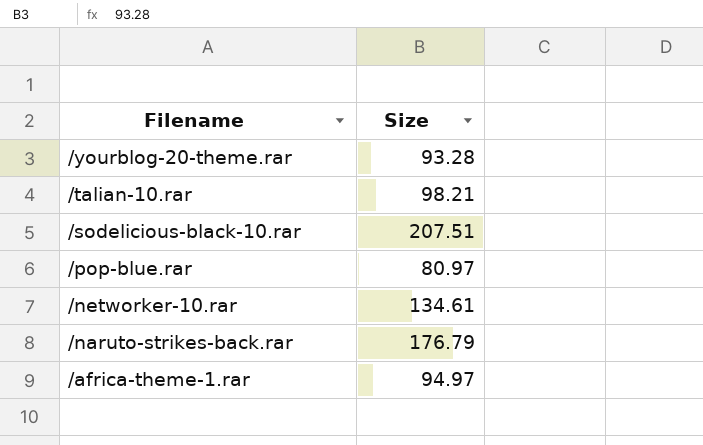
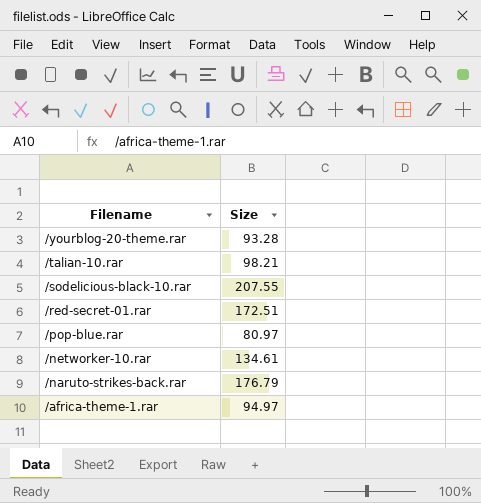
/sodelicious-black-10.rar | Size: 207.51 -> 207.55
row /red-secret-01.rar: none -> 172.51

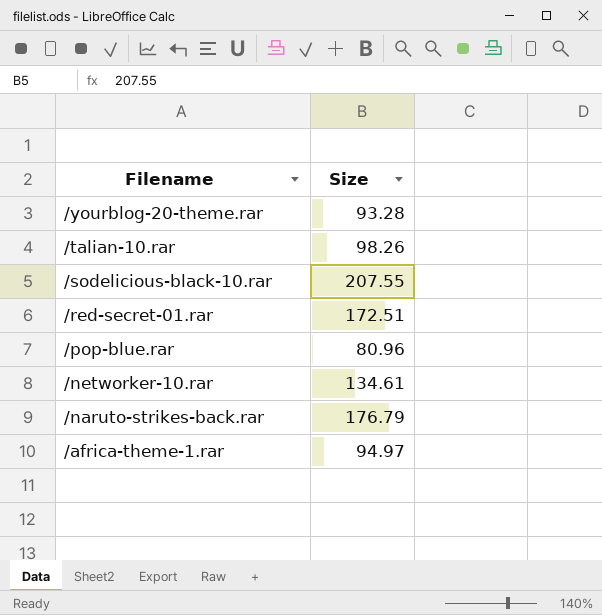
/talian-10.rar | Size: 98.21 -> 98.26
/pop-blue.rar | Size: 80.97 -> 80.96

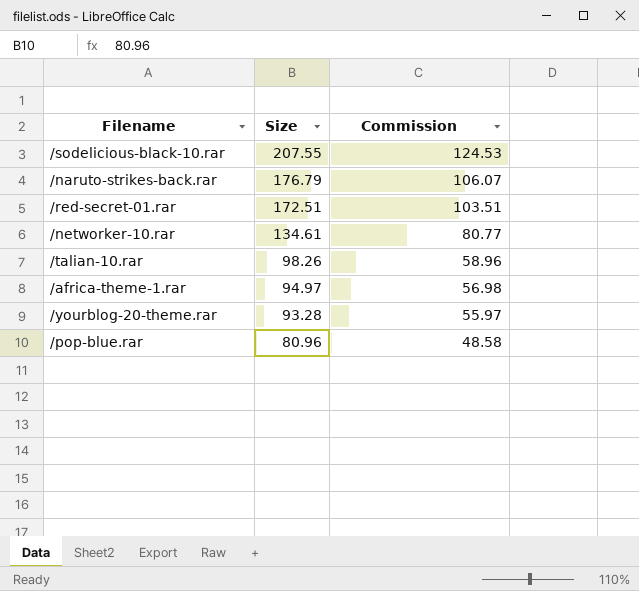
row order: Filename descending -> Size descending
column Commission | formula: none -> [Size] * 0.6

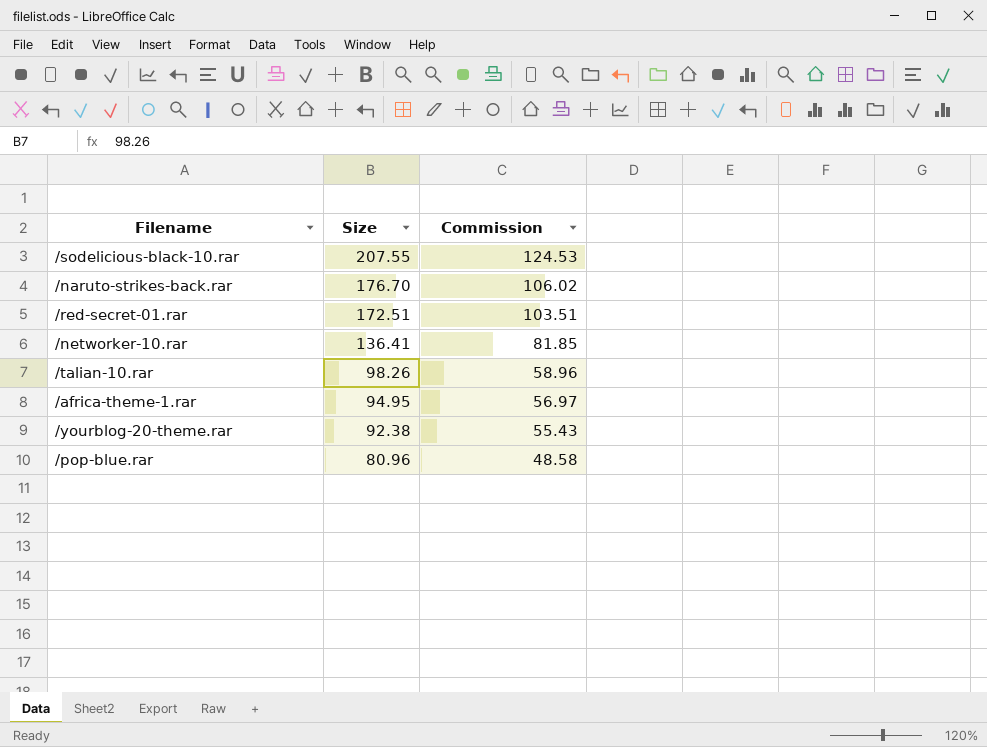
/naruto-strikes-back.rar | Size: 176.79 -> 176.70
/naruto-strikes-back.rar | Commission: 106.07 -> 106.02
/networker-10.rar | Size: 134.61 -> 136.41
/networker-10.rar | Commission: 80.77 -> 81.85
/africa-theme-1.rar | Size: 94.97 -> 94.95
/africa-theme-1.rar | Commission: 56.98 -> 56.97
/yourblog-20-theme.rar | Size: 93.28 -> 92.38
/yourblog-20-theme.rar | Commission: 55.97 -> 55.43

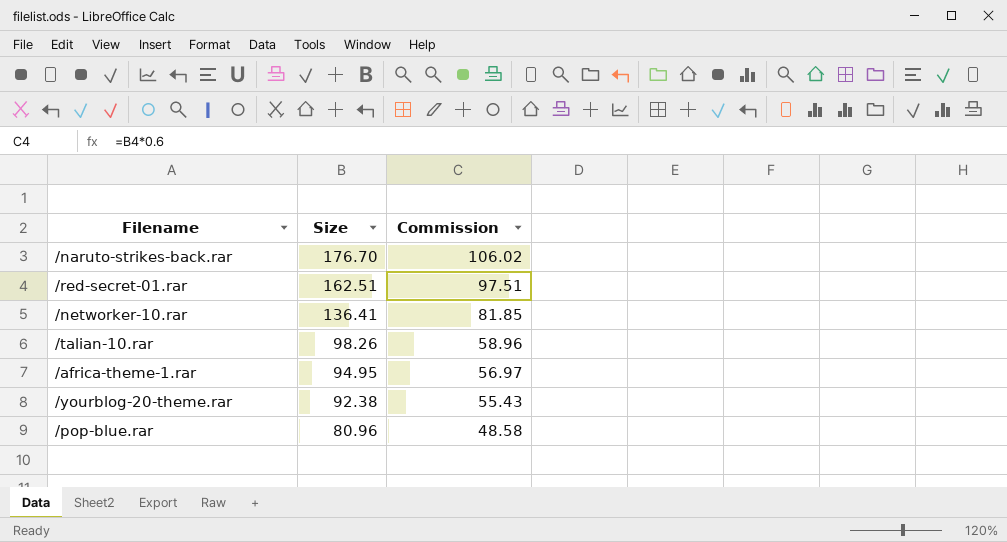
row /sodelicious-black-10.rar: 207.55 | 124.53 -> none
/red-secret-01.rar | Size: 172.51 -> 162.51
/red-secret-01.rar | Commission: 103.51 -> 97.51

